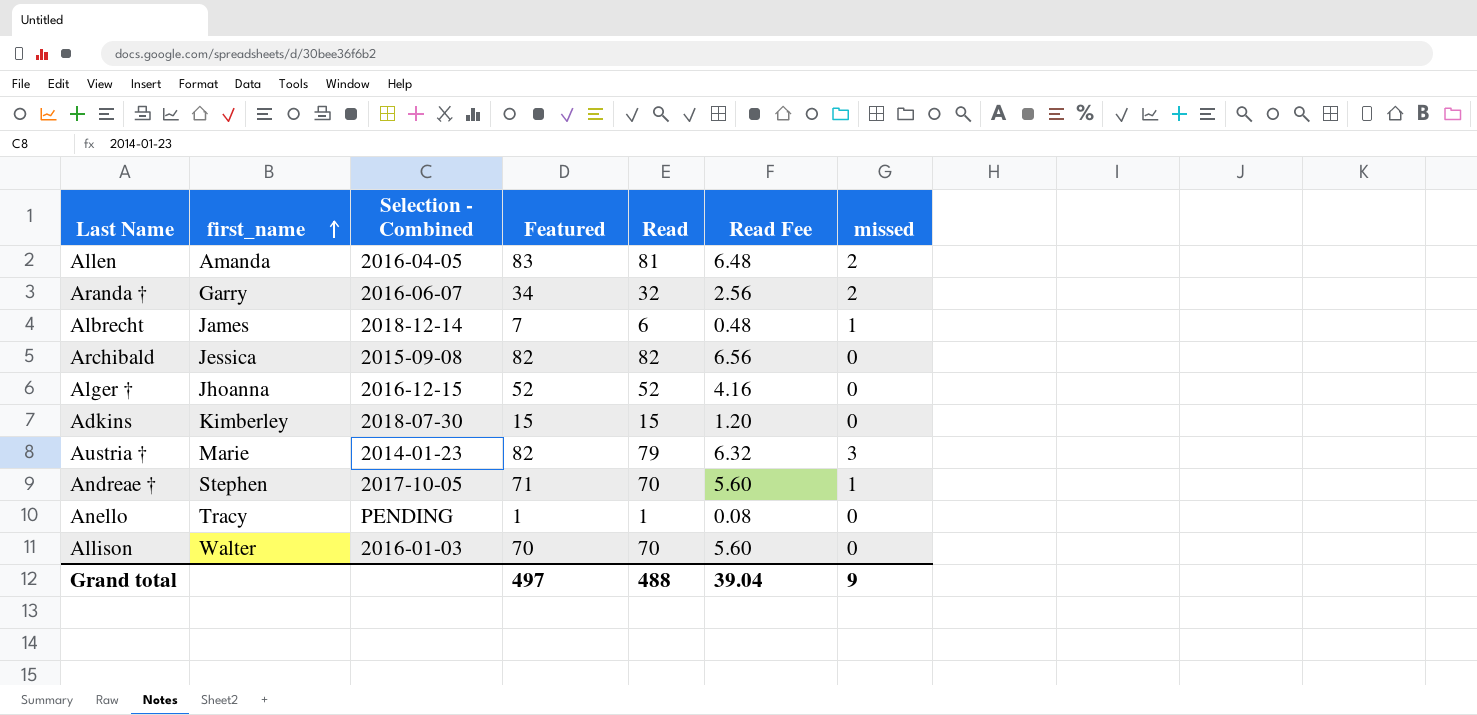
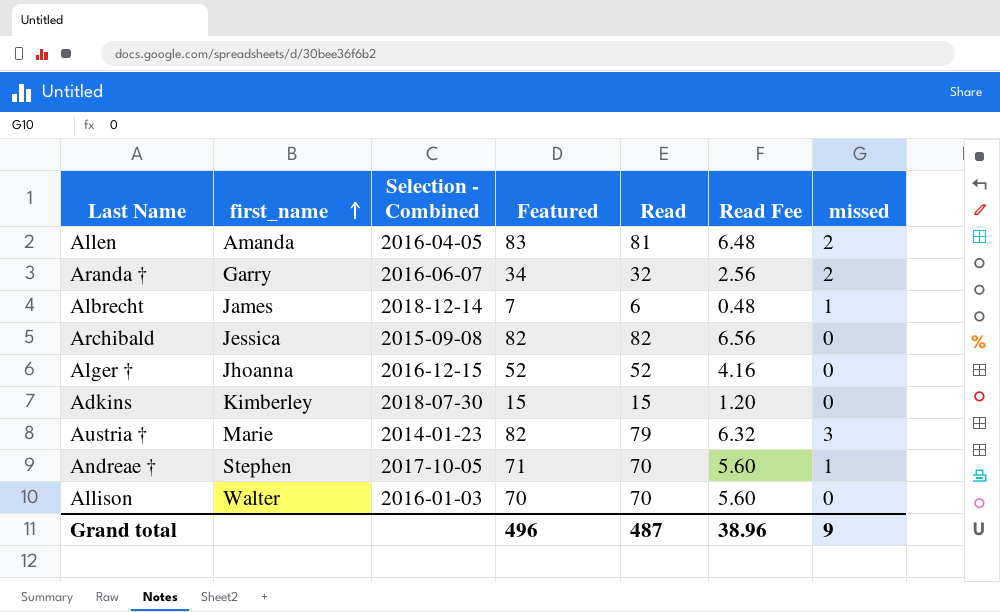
row Anello: Tracy | PENDING | 1 | 1 | 0.08 | 0 -> none
Grand total | Featured: 497 -> 496
Grand total | Read: 488 -> 487
Grand total | Read Fee: 39.04 -> 38.96

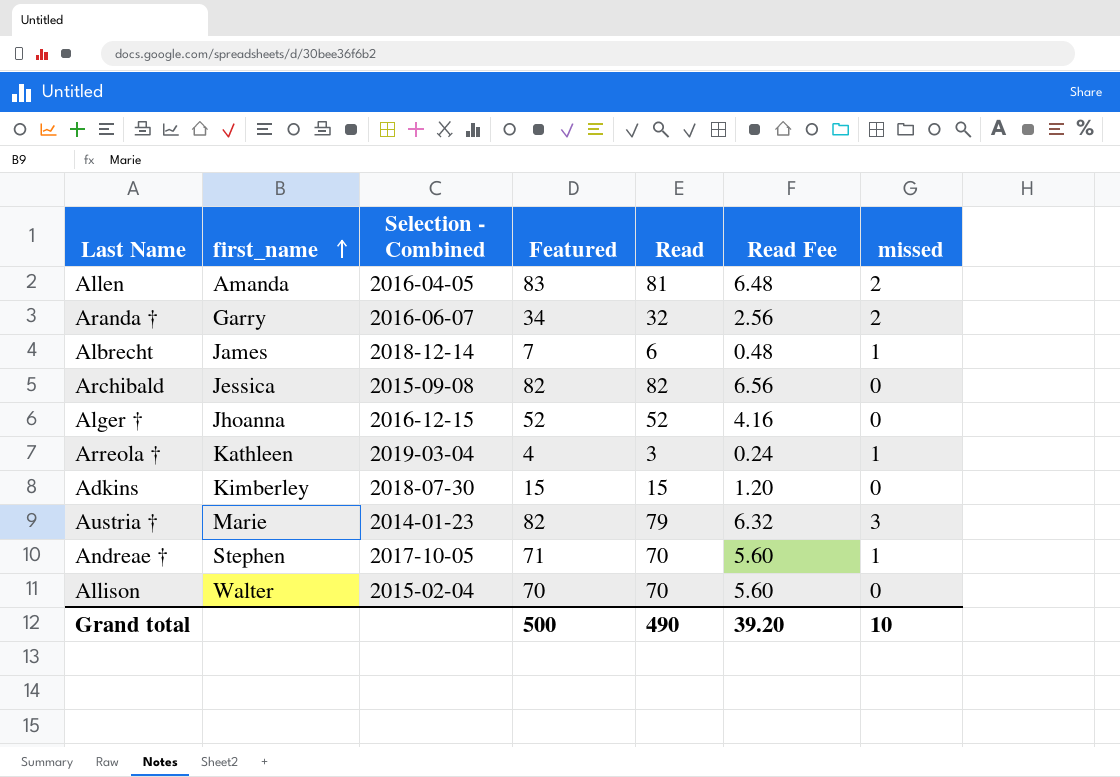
row Arreola †: none -> Kathleen | 2019-03-04 | 4 | 3 | 0.24 | 1
Allison | Selection - Combined: 2016-01-03 -> 2015-02-04
Grand total | Featured: 496 -> 500
Grand total | Read: 487 -> 490
Grand total | Read Fee: 38.96 -> 39.20
Grand total | missed: 9 -> 10

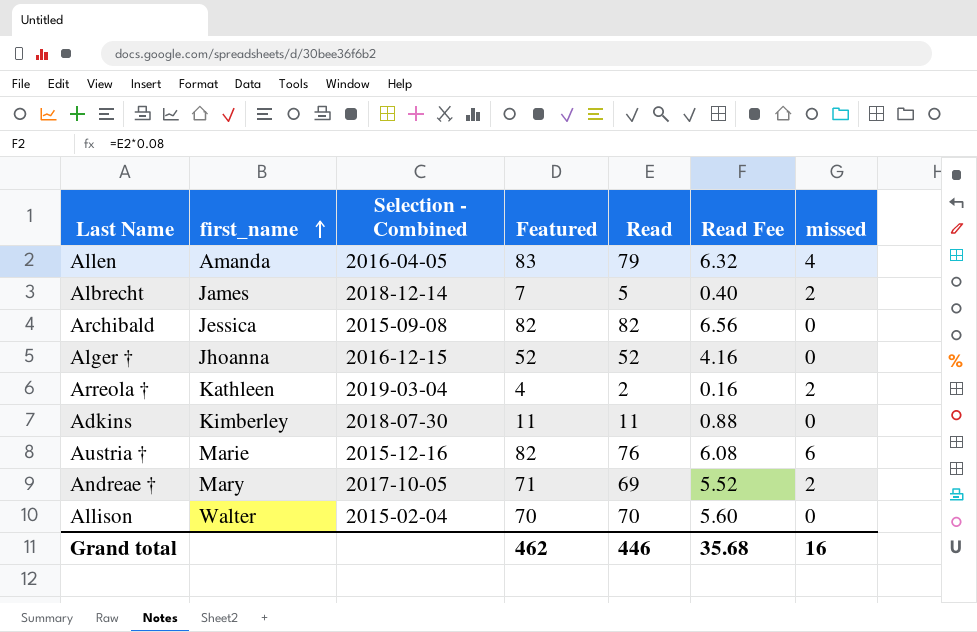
row Aranda †: Garry | 2016-06-07 | 34 | 32 | 2.56 | 2 -> none
Allen | Read: 81 -> 79
Allen | Read Fee: 6.48 -> 6.32
Allen | missed: 2 -> 4
Albrecht | Read: 6 -> 5
Albrecht | Read Fee: 0.48 -> 0.40
Albrecht | missed: 1 -> 2
Arreola † | Read: 3 -> 2
Arreola † | Read Fee: 0.24 -> 0.16
Arreola † | missed: 1 -> 2
Adkins | Featured: 15 -> 11
Adkins | Read: 15 -> 11
Adkins | Read Fee: 1.20 -> 0.88
Austria † | Selection - Combined: 2014-01-23 -> 2015-12-16
Austria † | Read: 79 -> 76
Austria † | Read Fee: 6.32 -> 6.08
Austria † | missed: 3 -> 6
Andreae † | first_name: Stephen -> Mary
Andreae † | Read: 70 -> 69
Andreae † | Read Fee: 5.60 -> 5.52
Andreae † | missed: 1 -> 2
Grand total | Featured: 500 -> 462
Grand total | Read: 490 -> 446
Grand total | Read Fee: 39.20 -> 35.68
Grand total | missed: 10 -> 16

